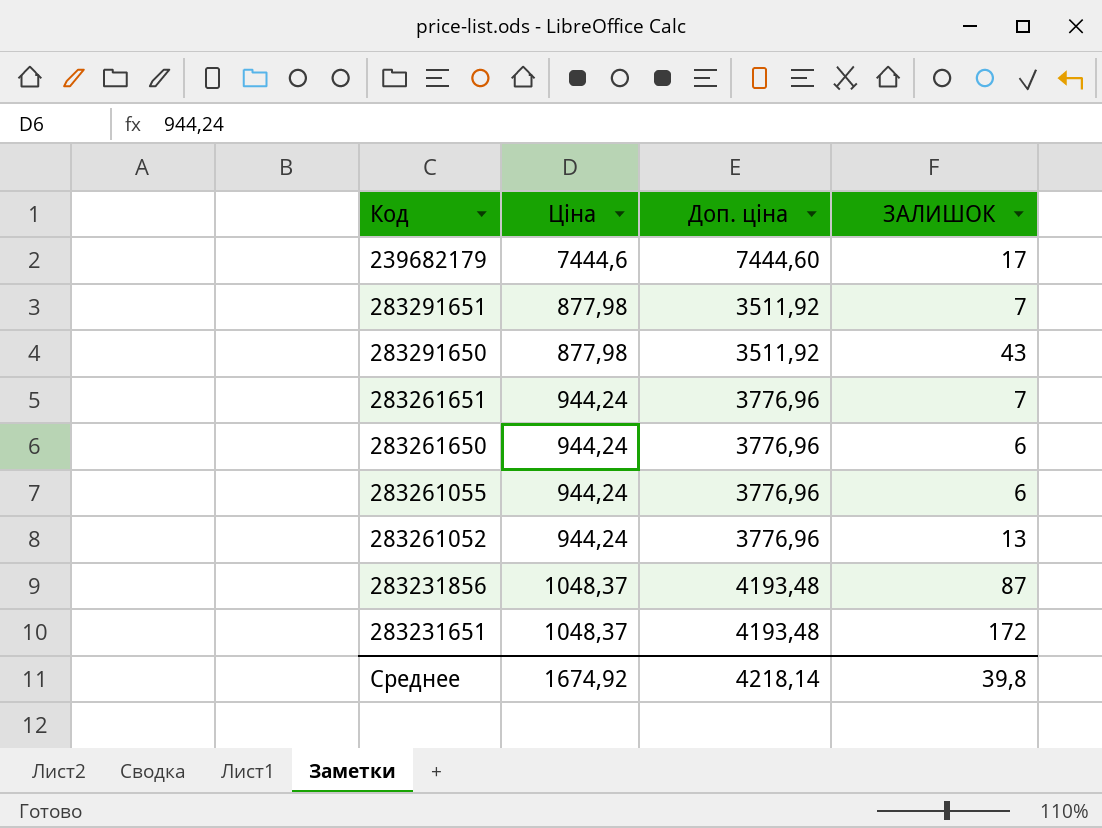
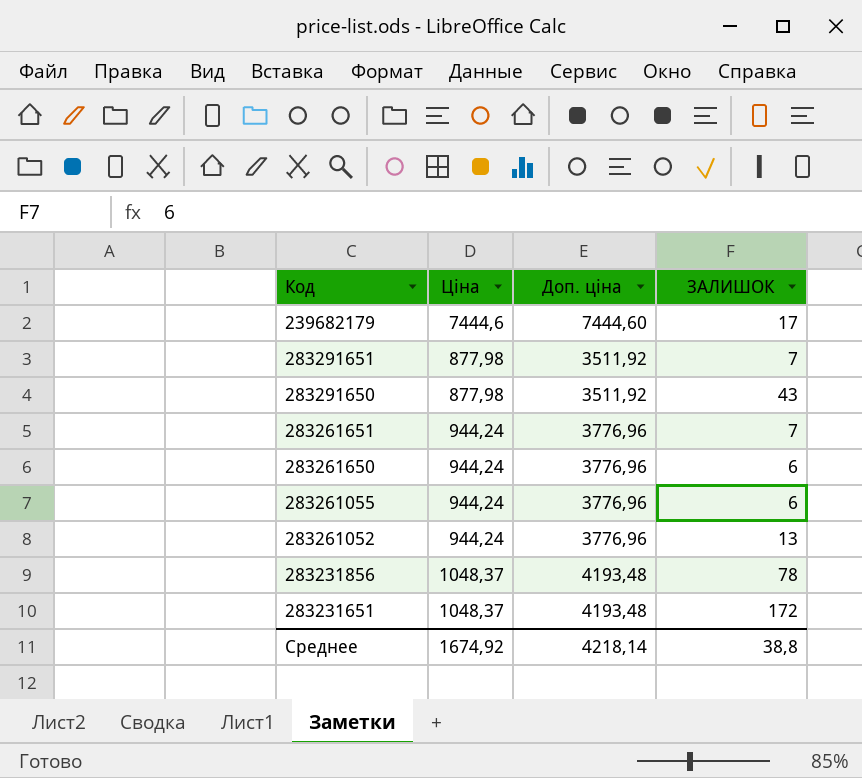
283231856 | ЗАЛИШОК: 87 -> 78
Среднее | ЗАЛИШОК: 39,8 -> 38,8

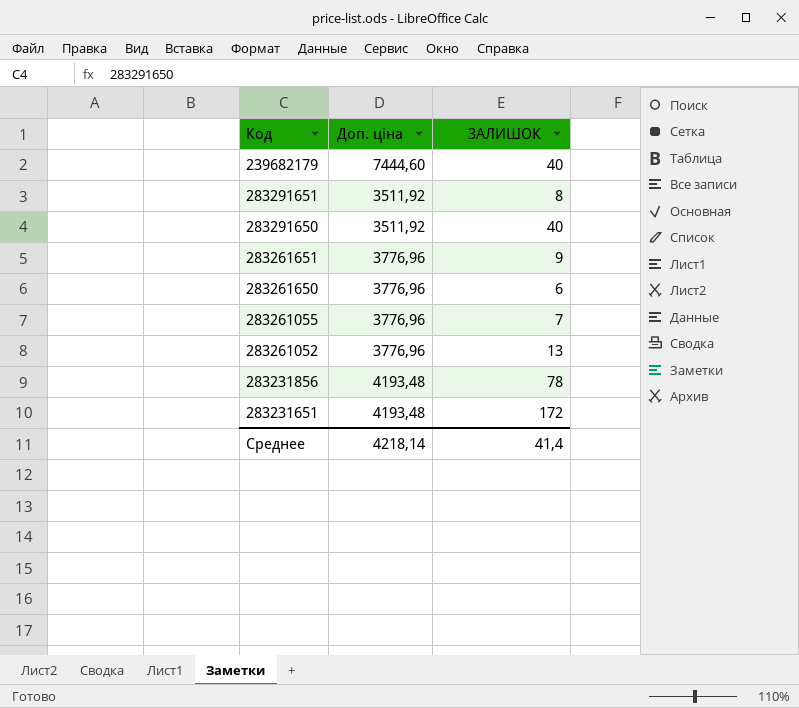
column Ціна | position: 2 -> none
239682179 | ЗАЛИШОК: 17 -> 40
283291651 | ЗАЛИШОК: 7 -> 8
283291650 | ЗАЛИШОК: 43 -> 40
283261651 | ЗАЛИШОК: 7 -> 9
283261055 | ЗАЛИШОК: 6 -> 7
Среднее | ЗАЛИШОК: 38,8 -> 41,4

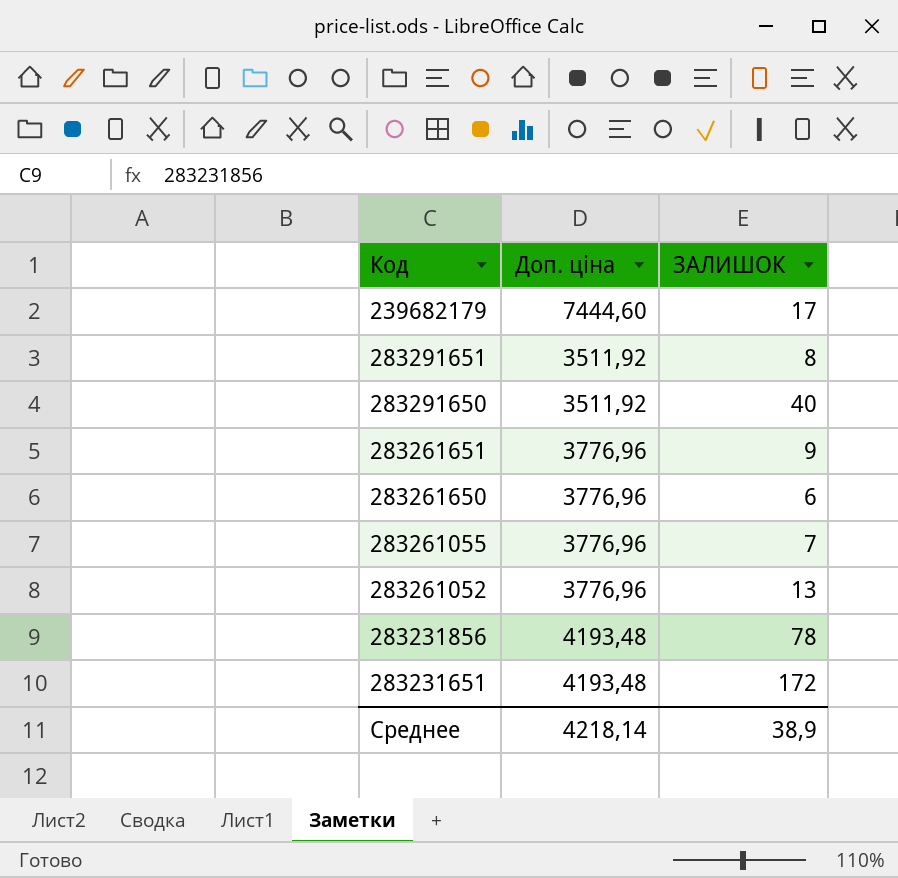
239682179 | ЗАЛИШОК: 40 -> 17
Среднее | ЗАЛИШОК: 41,4 -> 38,9

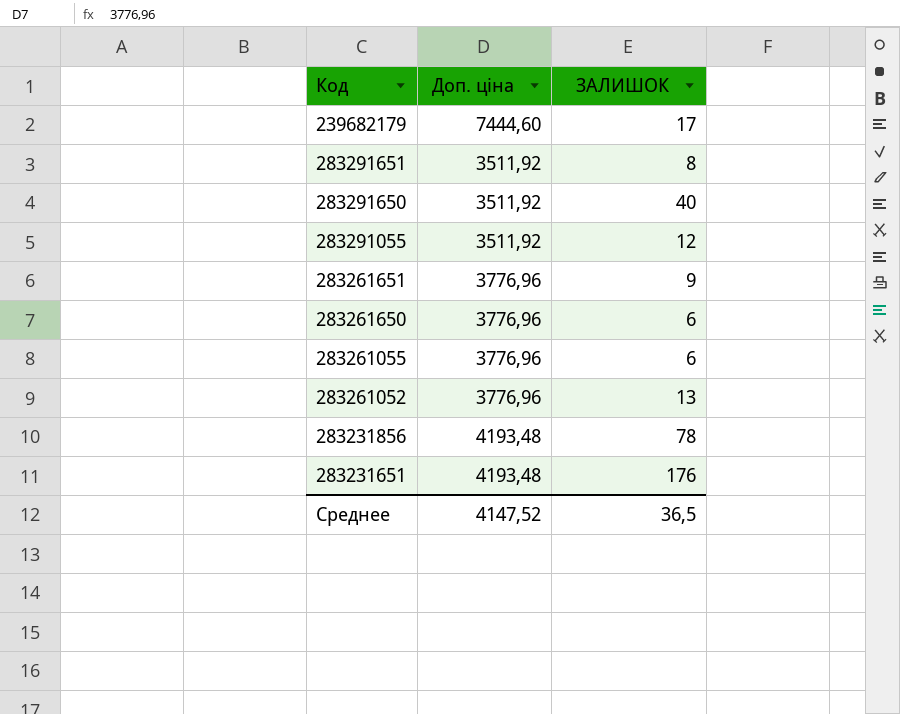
row 283291055: none -> 3511,92 | 12
283261055 | ЗАЛИШОК: 7 -> 6
283231651 | ЗАЛИШОК: 172 -> 176
Среднее | Доп. ціна: 4218,14 -> 4147,52
Среднее | ЗАЛИШОК: 38,9 -> 36,5

